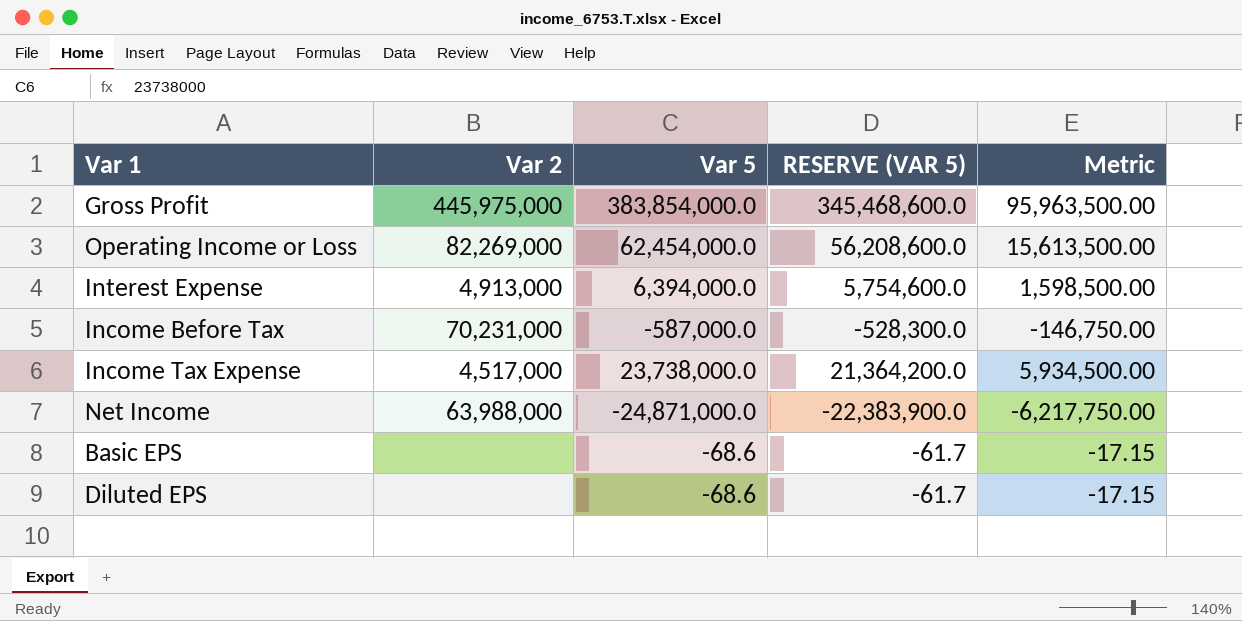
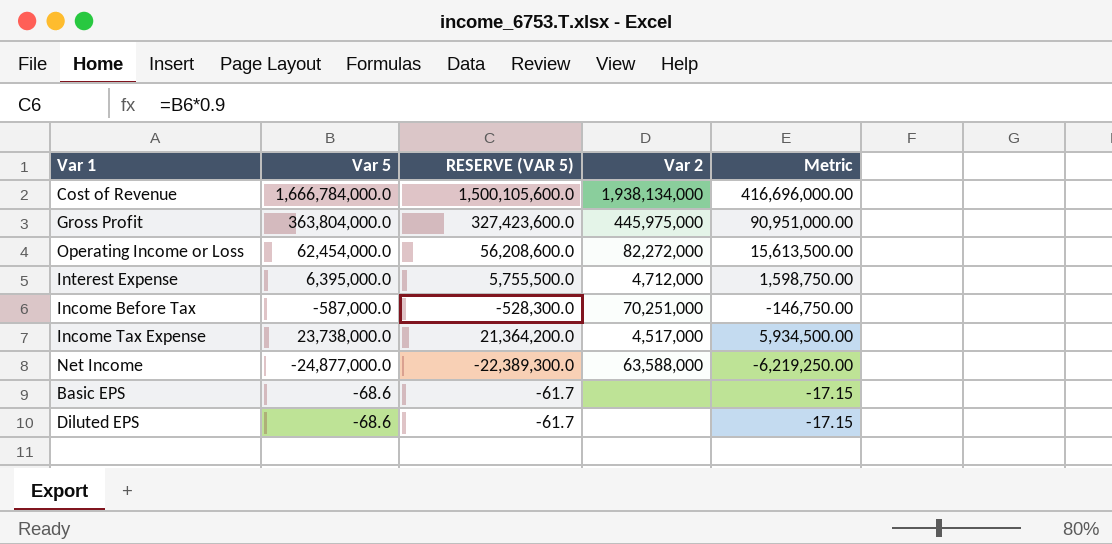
column Var 2 | position: 2 -> 4
row Cost of Revenue: none -> 1,666,784,000.0 | 1,500,105,600.0 | 1,938,134,000 | 416,696,000.00
Gross Profit | Var 5: 383,854,000.0 -> 363,804,000.0
Gross Profit | RESERVE (VAR 5): 345,468,600.0 -> 327,423,600.0
Gross Profit | Metric: 95,963,500.00 -> 90,951,000.00
Operating Income or Loss | Var 2: 82,269,000 -> 82,272,000
Interest Expense | Var 5: 6,394,000.0 -> 6,395,000.0
Interest Expense | RESERVE (VAR 5): 5,754,600.0 -> 5,755,500.0
Interest Expense | Var 2: 4,913,000 -> 4,712,000
Interest Expense | Metric: 1,598,500.00 -> 1,598,750.00
Income Before Tax | Var 2: 70,231,000 -> 70,251,000
Net Income | Var 5: -24,871,000.0 -> -24,877,000.0
Net Income | RESERVE (VAR 5): -22,383,900.0 -> -22,389,300.0
Net Income | Var 2: 63,988,000 -> 63,588,000
Net Income | Metric: -6,217,750.00 -> -6,219,250.00

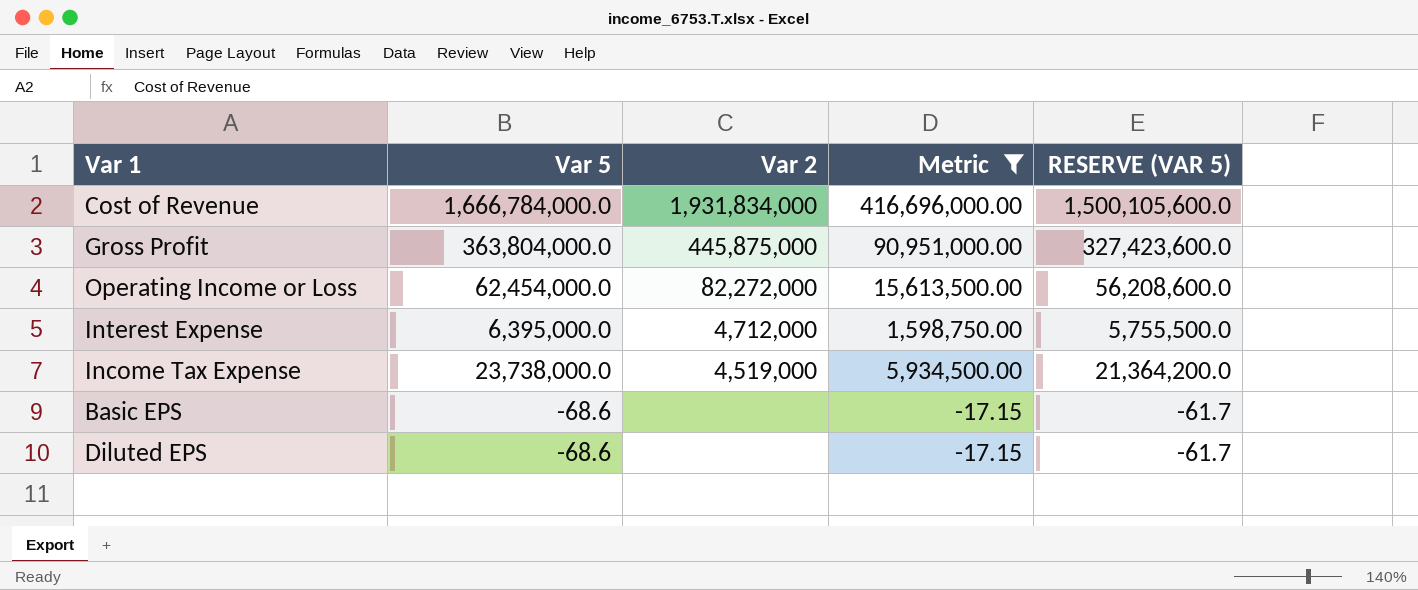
filter: none -> Metric >= -17.15
column RESERVE (VAR 5) | position: 3 -> 5
Cost of Revenue | Var 2: 1,938,134,000 -> 1,931,834,000
Gross Profit | Var 2: 445,975,000 -> 445,875,000
Income Tax Expense | Var 2: 4,517,000 -> 4,519,000

